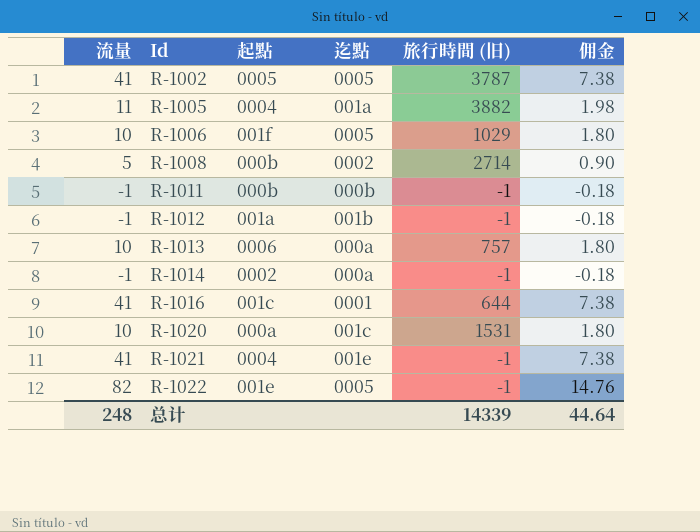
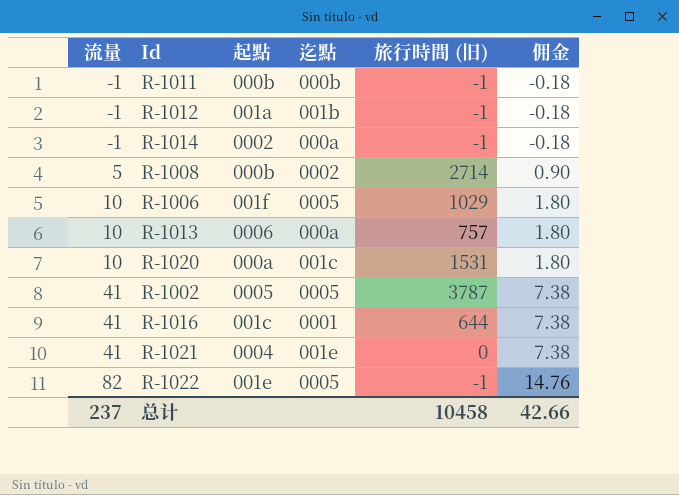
row order: Id ascending -> 流量 ascending
row R-1005: 11 | 0004 | 001a | 3882 | 1.98 -> none
R-1021 | 旅行時間 (旧): -1 -> 0
总计 | 流量: 248 -> 237
总计 | 旅行時間 (旧): 14339 -> 10458
总计 | 佣金: 44.64 -> 42.66

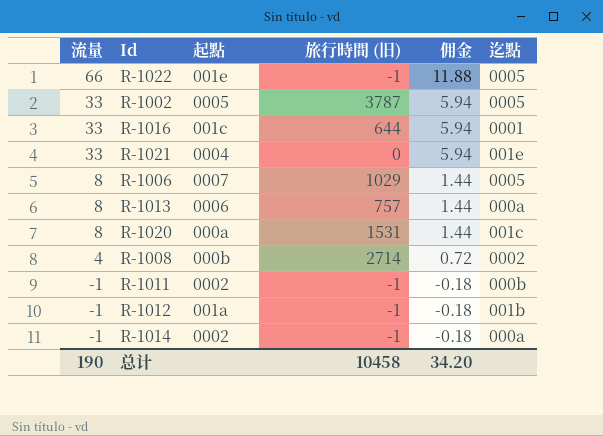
row order: 流量 ascending -> 流量 descending
column 迄點 | position: 4 -> 6
R-1022 | 流量: 82 -> 66
R-1022 | 佣金: 14.76 -> 11.88
R-1002 | 流量: 41 -> 33
R-1002 | 佣金: 7.38 -> 5.94
R-1016 | 流量: 41 -> 33
R-1016 | 佣金: 7.38 -> 5.94
R-1021 | 流量: 41 -> 33
R-1021 | 佣金: 7.38 -> 5.94
R-1006 | 流量: 10 -> 8
R-1006 | 起點: 001f -> 0007
R-1006 | 佣金: 1.80 -> 1.44
R-1013 | 流量: 10 -> 8
R-1013 | 佣金: 1.80 -> 1.44
R-1020 | 流量: 10 -> 8
R-1020 | 佣金: 1.80 -> 1.44
R-1008 | 流量: 5 -> 4
R-1008 | 佣金: 0.90 -> 0.72
R-1011 | 起點: 000b -> 0002
总计 | 流量: 237 -> 190
总计 | 佣金: 42.66 -> 34.20

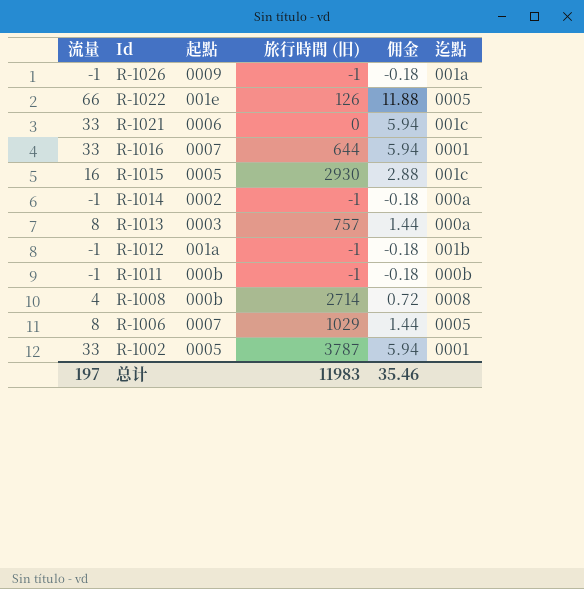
row order: 流量 descending -> Id descending
row R-1020: 8 | 000a | 1531 | 1.44 | 001c -> none
row R-1026: none -> -1 | 0009 | -1 | -0.18 | 001a
R-1022 | 旅行時間 (旧): -1 -> 126
R-1021 | 起點: 0004 -> 0006
R-1021 | 迄點: 001e -> 001c
R-1016 | 起點: 001c -> 0007
row R-1015: none -> 16 | 0005 | 2930 | 2.88 | 001c
R-1013 | 起點: 0006 -> 0003
R-1011 | 起點: 0002 -> 000b
R-1008 | 迄點: 0002 -> 0008
R-1002 | 迄點: 0005 -> 0001
总计 | 流量: 190 -> 197
总计 | 旅行時間 (旧): 10458 -> 11983
总计 | 佣金: 34.20 -> 35.46

